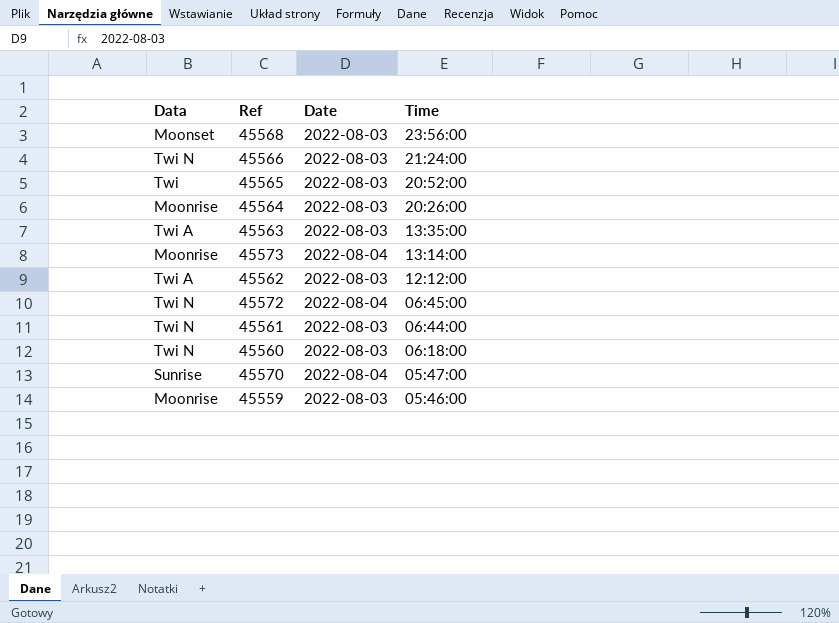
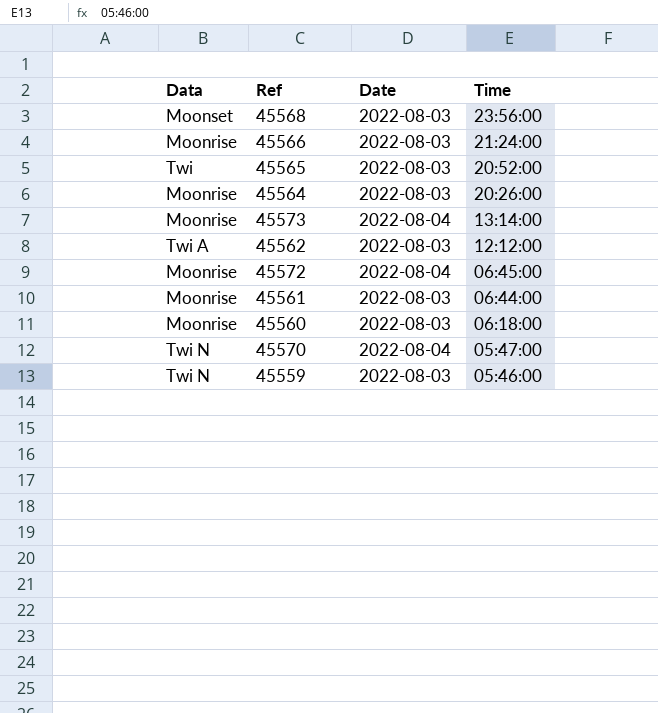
row 45563: Twi A | 2022-08-03 | 13:35:00 -> none
45566 | Data: Twi N -> Moonrise
45572 | Data: Twi N -> Moonrise
45561 | Data: Twi N -> Moonrise
45560 | Data: Twi N -> Moonrise
45570 | Data: Sunrise -> Twi N
45559 | Data: Moonrise -> Twi N

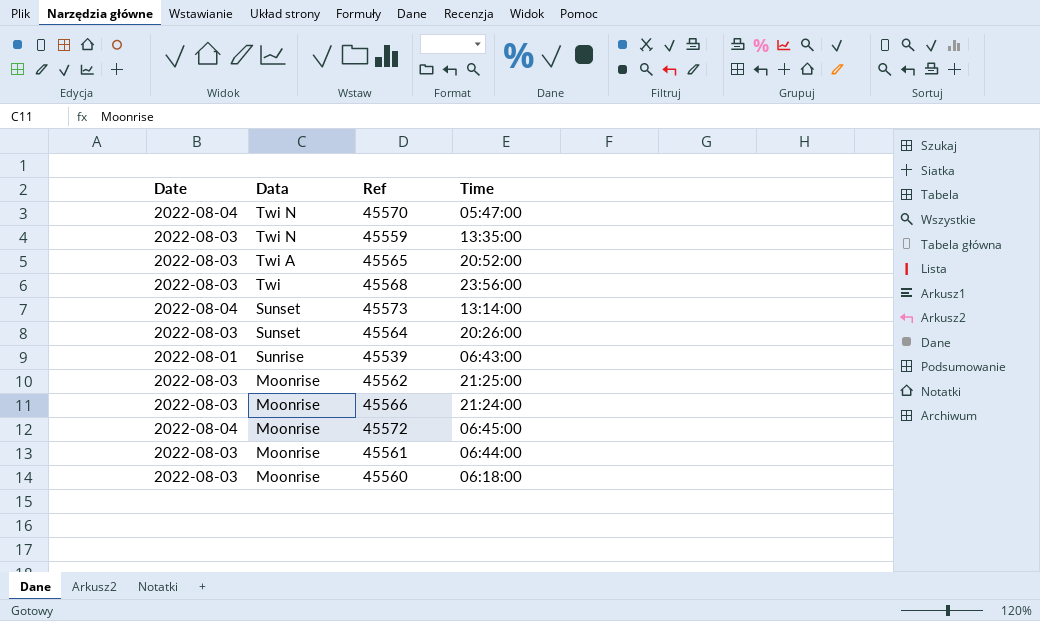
row order: Time descending -> Data descending
column Date | position: 3 -> 1
45559 | Time: 05:46:00 -> 13:35:00
45565 | Data: Twi -> Twi A
45568 | Data: Moonset -> Twi
45573 | Data: Moonrise -> Sunset
45564 | Data: Moonrise -> Sunset
row 45539: none -> 2022-08-01 | Sunrise | 06:43:00
45562 | Data: Twi A -> Moonrise
45562 | Time: 12:12:00 -> 21:25:00

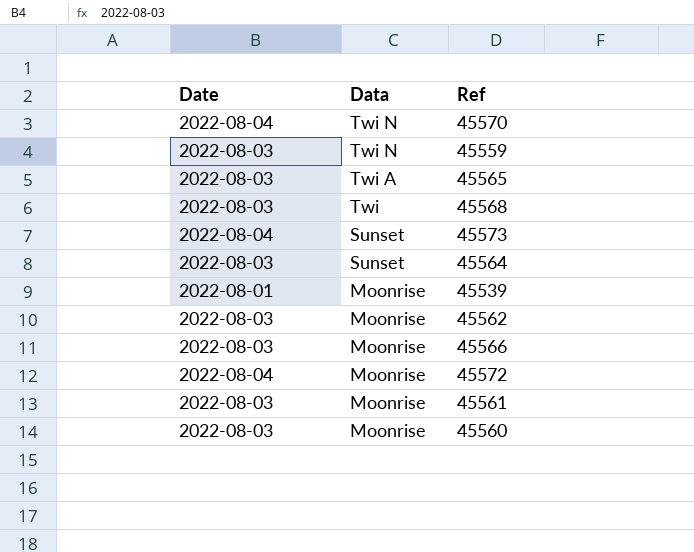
column Time | position: 4 -> none
45539 | Data: Sunrise -> Moonrise

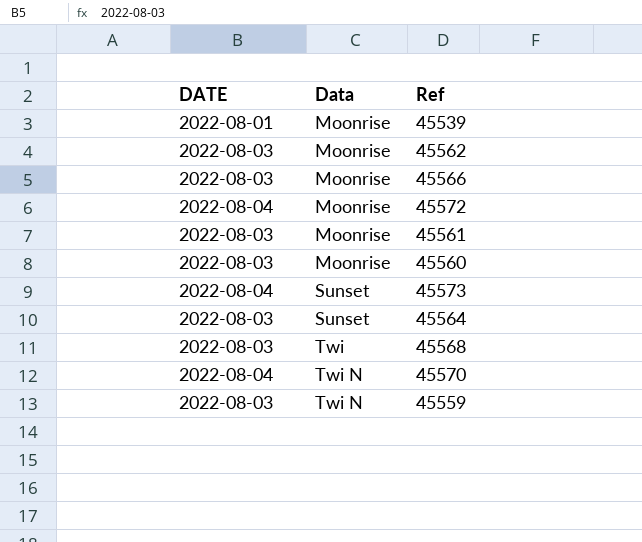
row order: Data descending -> Data ascending
column name: Date -> DATE
row 45565: 2022-08-03 | Twi A -> none

